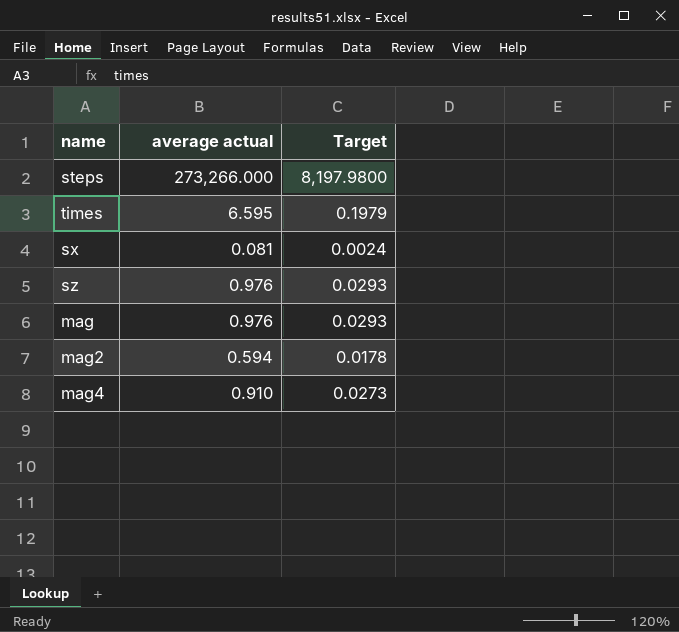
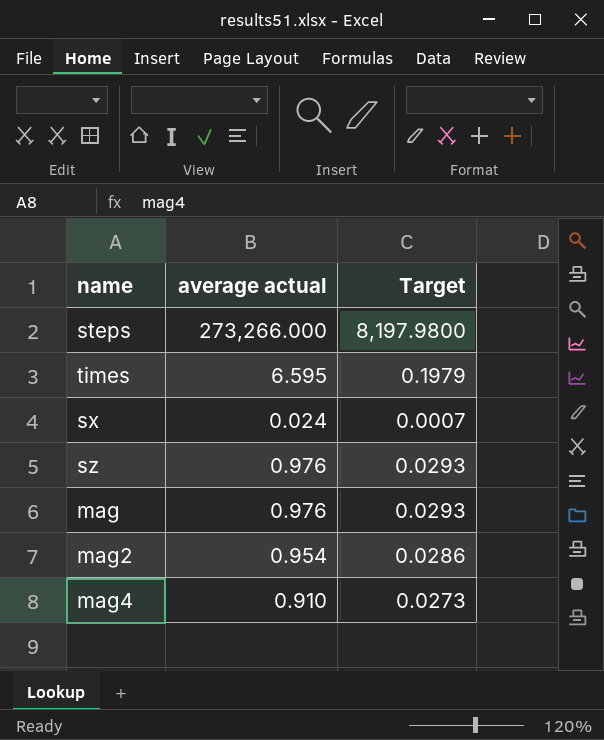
sx | average actual: 0.081 -> 0.024
sx | Target: 0.0024 -> 0.0007
mag2 | average actual: 0.594 -> 0.954
mag2 | Target: 0.0178 -> 0.0286

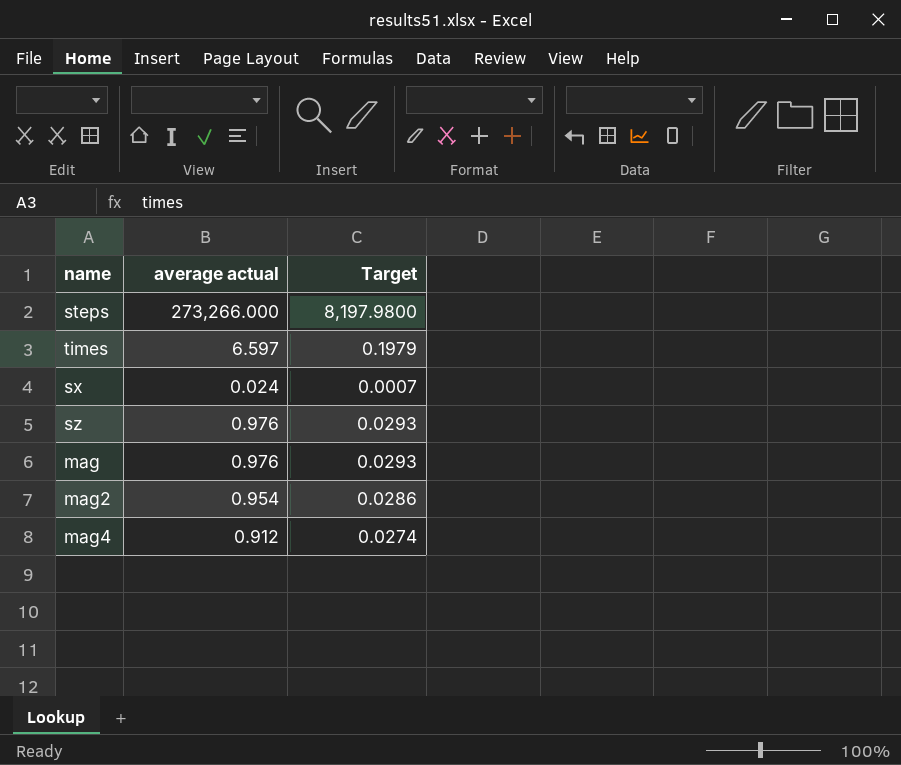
times | average actual: 6.595 -> 6.597
mag4 | average actual: 0.910 -> 0.912
mag4 | Target: 0.0273 -> 0.0274

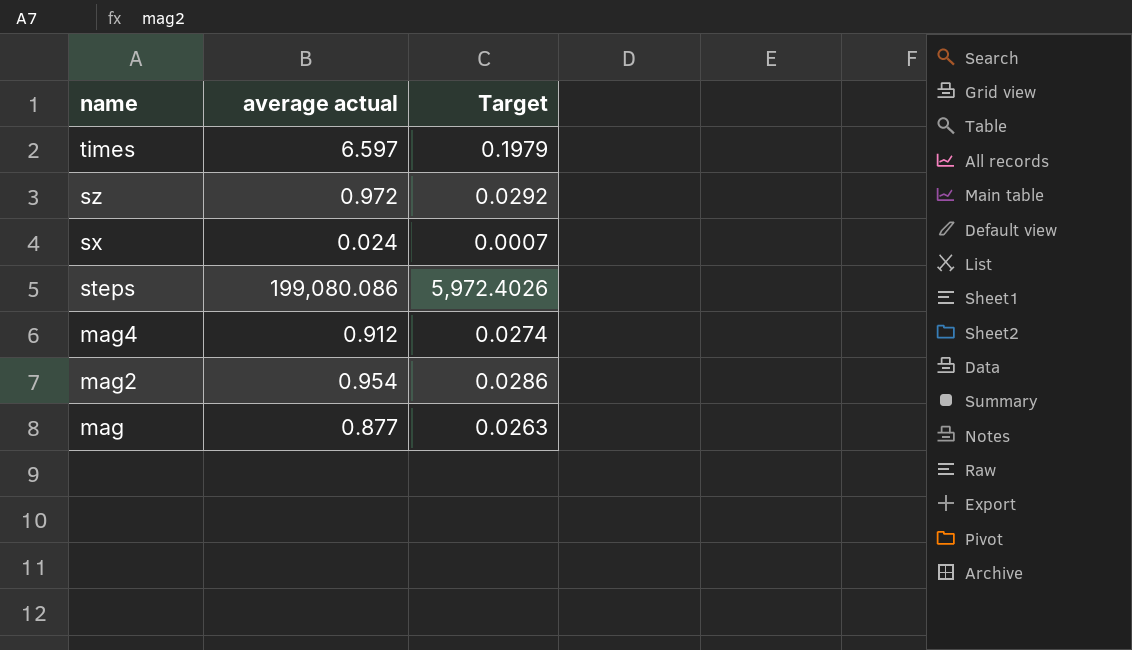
row order: none -> name descending
sz | average actual: 0.976 -> 0.972
sz | Target: 0.0293 -> 0.0292
steps | average actual: 273,266.000 -> 199,080.086
steps | Target: 8,197.9800 -> 5,972.4026
mag | average actual: 0.976 -> 0.877
mag | Target: 0.0293 -> 0.0263

